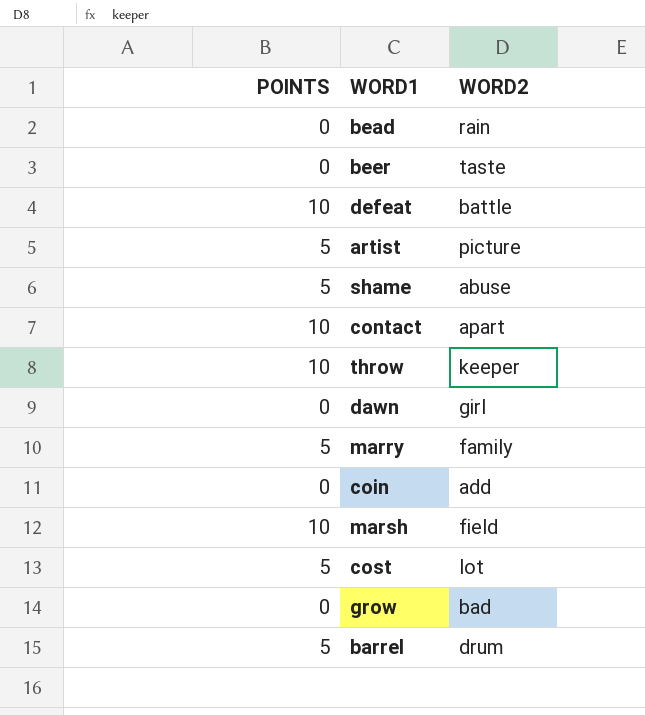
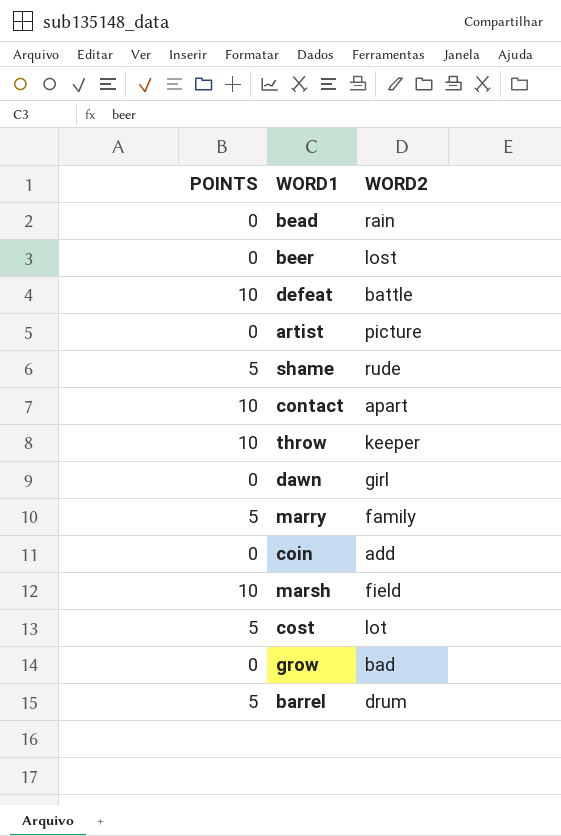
beer | WORD2: taste -> lost
artist | POINTS: 5 -> 0
shame | WORD2: abuse -> rude

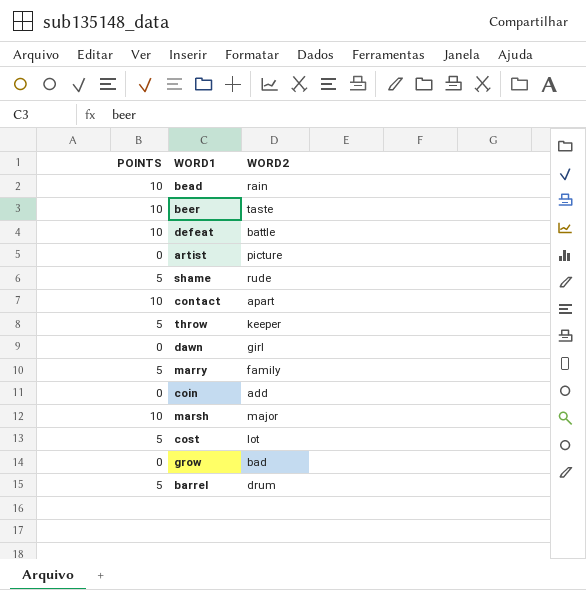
bead | POINTS: 0 -> 10
beer | POINTS: 0 -> 10
beer | WORD2: lost -> taste
throw | POINTS: 10 -> 5
marsh | WORD2: field -> major

